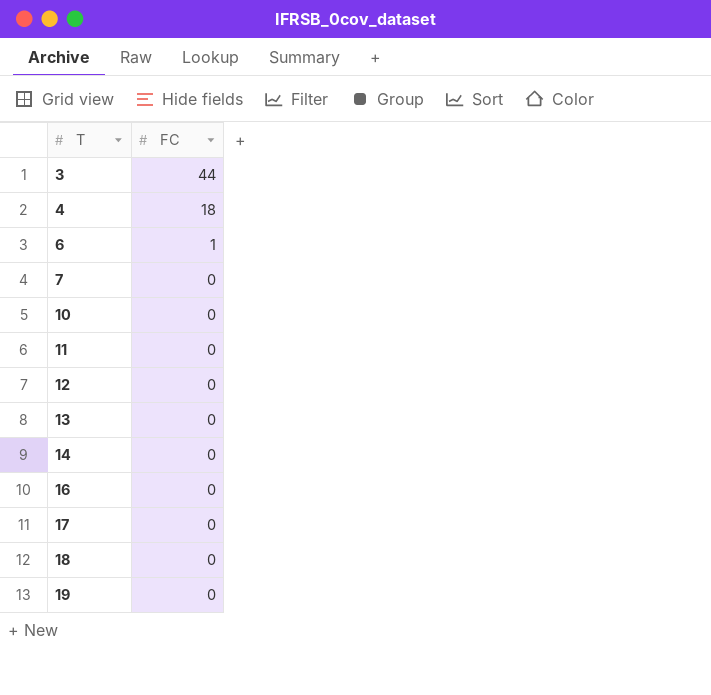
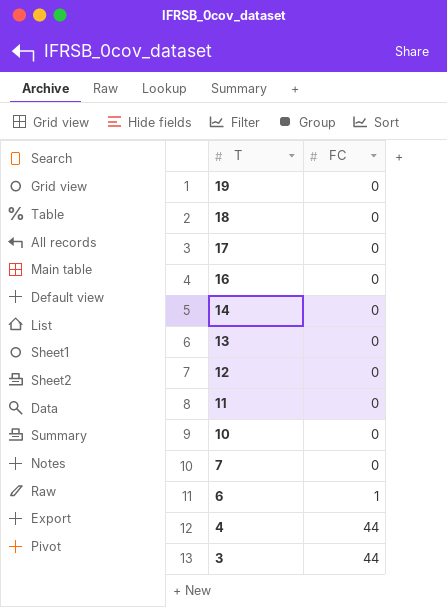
row order: T ascending -> T descending
4 | FC: 18 -> 44

